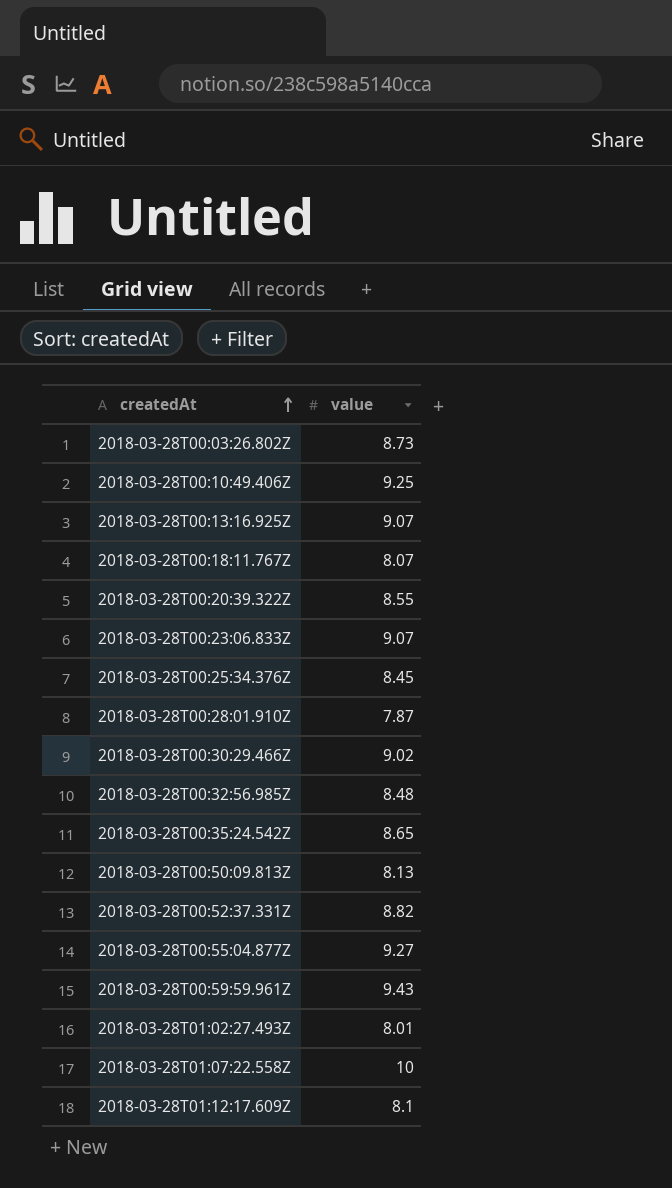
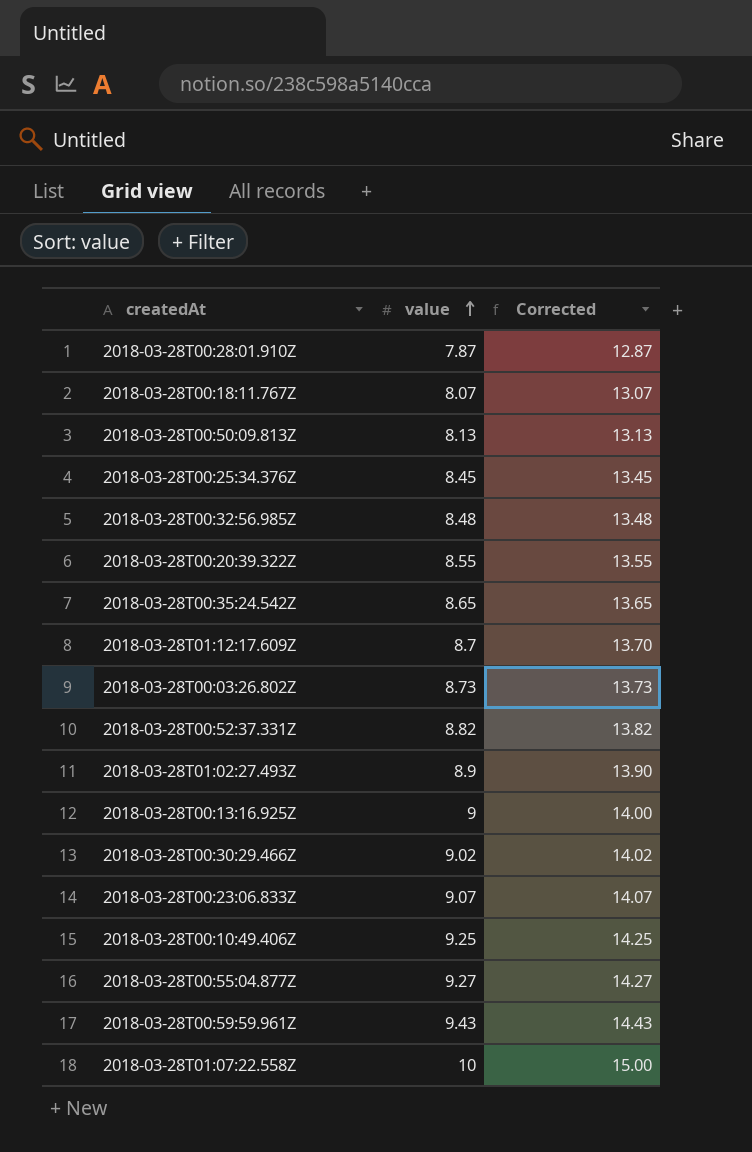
row order: createdAt ascending -> value ascending
column Corrected | formula: none -> [value] + 5
2018-03-28T01:12:17.609Z | value: 8.1 -> 8.7
2018-03-28T01:02:27.493Z | value: 8.01 -> 8.9
2018-03-28T00:13:16.925Z | value: 9.07 -> 9

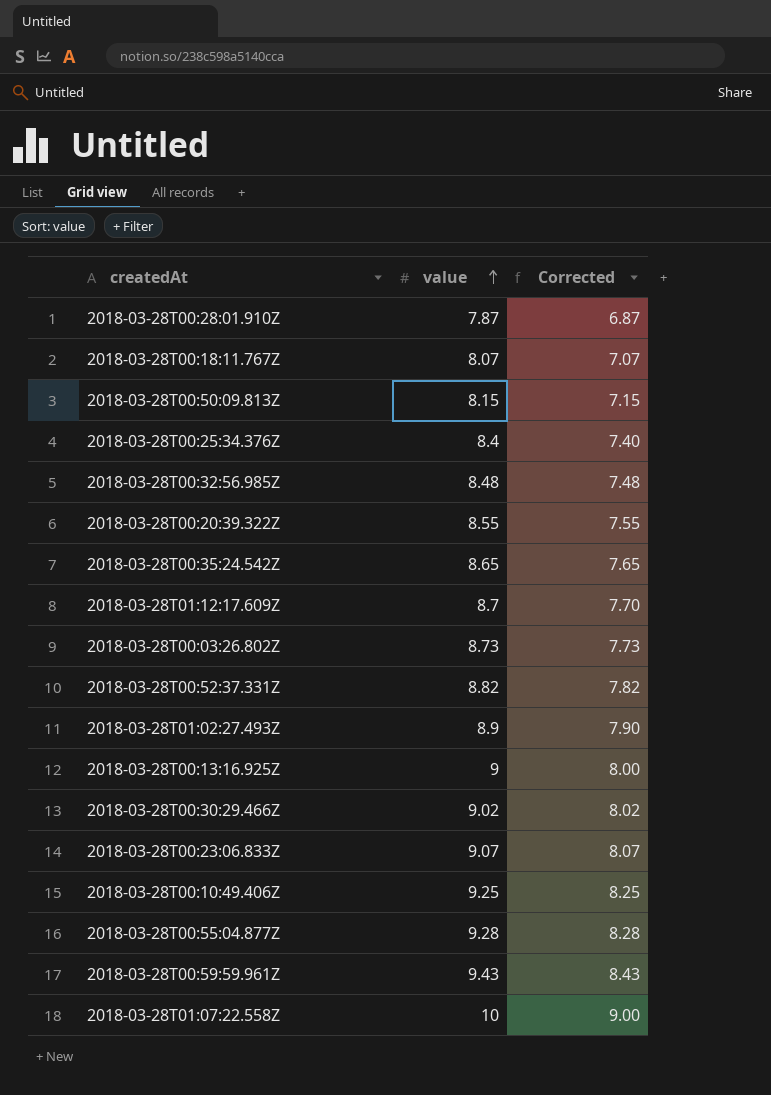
column Corrected | formula: [value] + 5 -> [value] - 1
2018-03-28T00:50:09.813Z | value: 8.13 -> 8.15
2018-03-28T00:25:34.376Z | value: 8.45 -> 8.4
2018-03-28T00:55:04.877Z | value: 9.27 -> 9.28

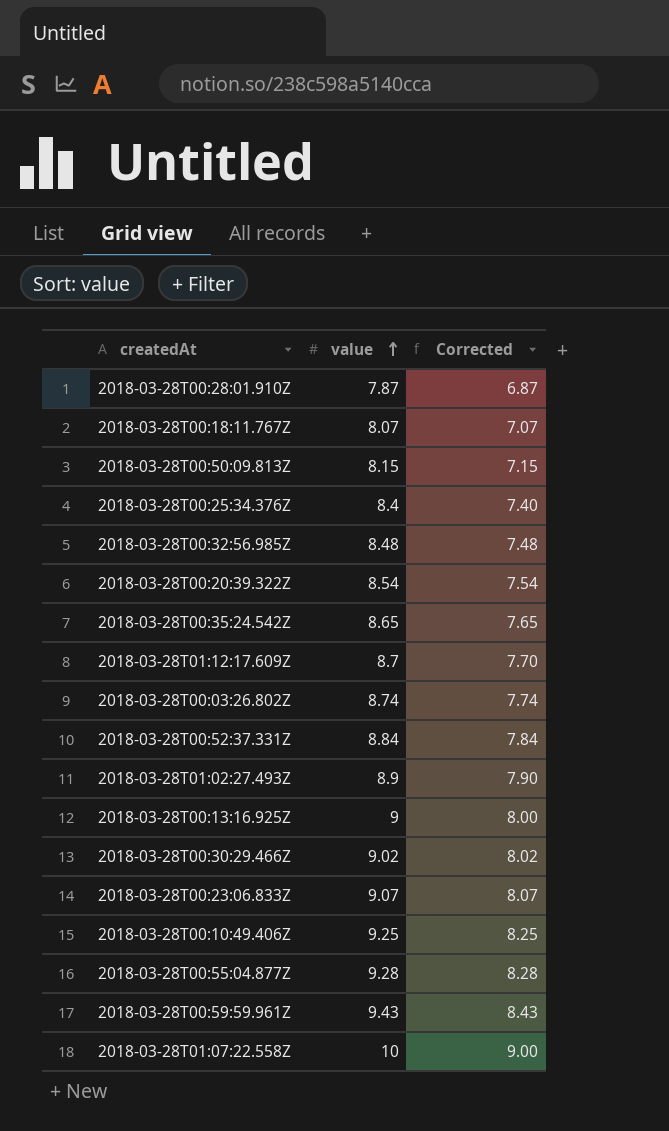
2018-03-28T00:20:39.322Z | value: 8.55 -> 8.54
2018-03-28T00:20:39.322Z | Corrected: 7.55 -> 7.54
2018-03-28T00:03:26.802Z | value: 8.73 -> 8.74
2018-03-28T00:03:26.802Z | Corrected: 7.73 -> 7.74
2018-03-28T00:52:37.331Z | value: 8.82 -> 8.84
2018-03-28T00:52:37.331Z | Corrected: 7.82 -> 7.84

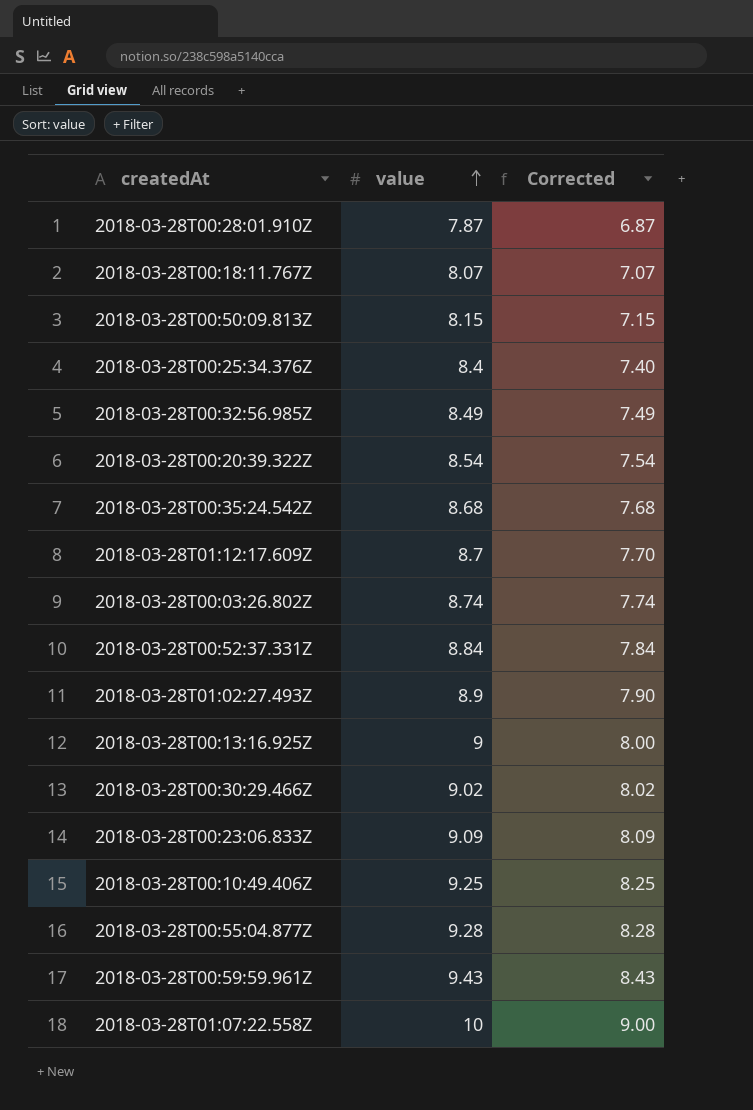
2018-03-28T00:32:56.985Z | value: 8.48 -> 8.49
2018-03-28T00:32:56.985Z | Corrected: 7.48 -> 7.49
2018-03-28T00:35:24.542Z | value: 8.65 -> 8.68
2018-03-28T00:35:24.542Z | Corrected: 7.65 -> 7.68
2018-03-28T00:23:06.833Z | value: 9.07 -> 9.09
2018-03-28T00:23:06.833Z | Corrected: 8.07 -> 8.09

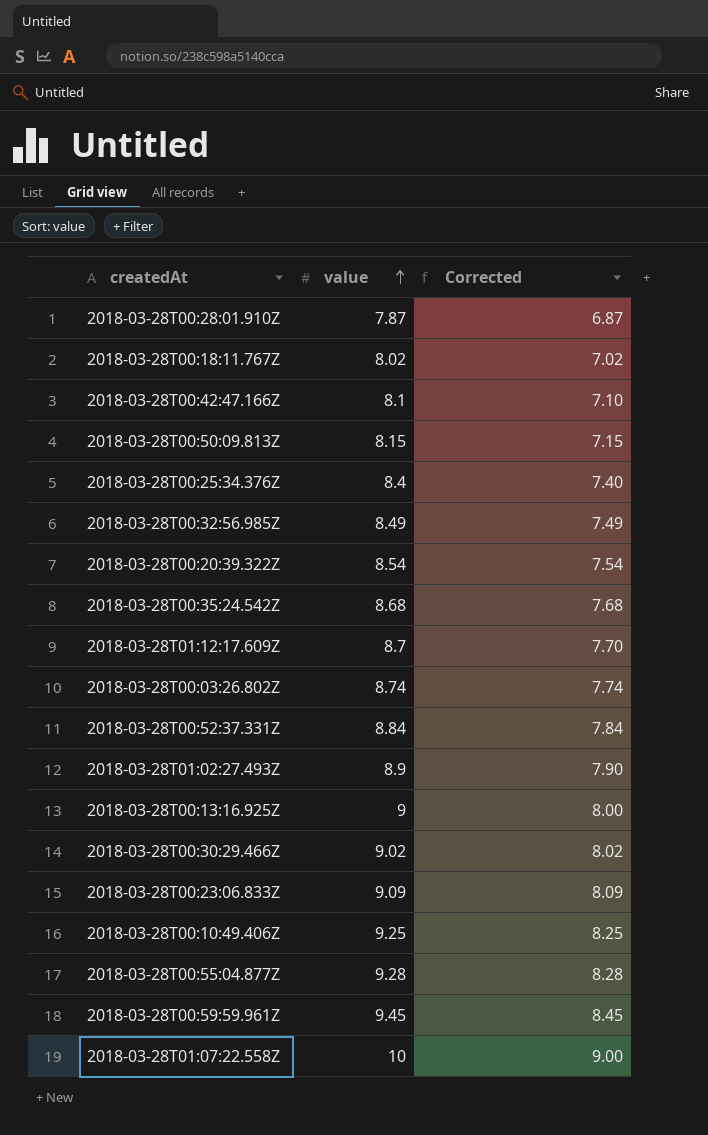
2018-03-28T00:18:11.767Z | value: 8.07 -> 8.02
2018-03-28T00:18:11.767Z | Corrected: 7.07 -> 7.02
row 2018-03-28T00:42:47.166Z: none -> 8.1 | 7.10
2018-03-28T00:59:59.961Z | value: 9.43 -> 9.45
2018-03-28T00:59:59.961Z | Corrected: 8.43 -> 8.45

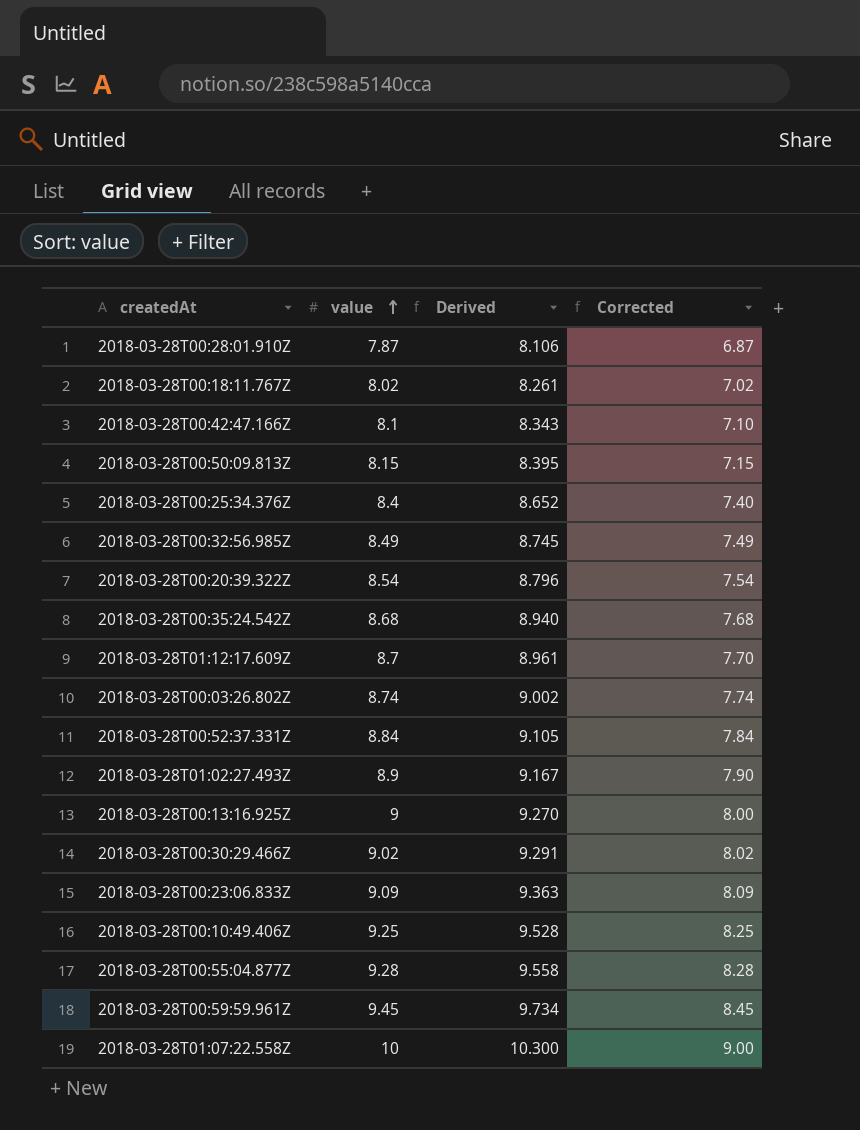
column Derived | formula: none -> [value] * 1.03

